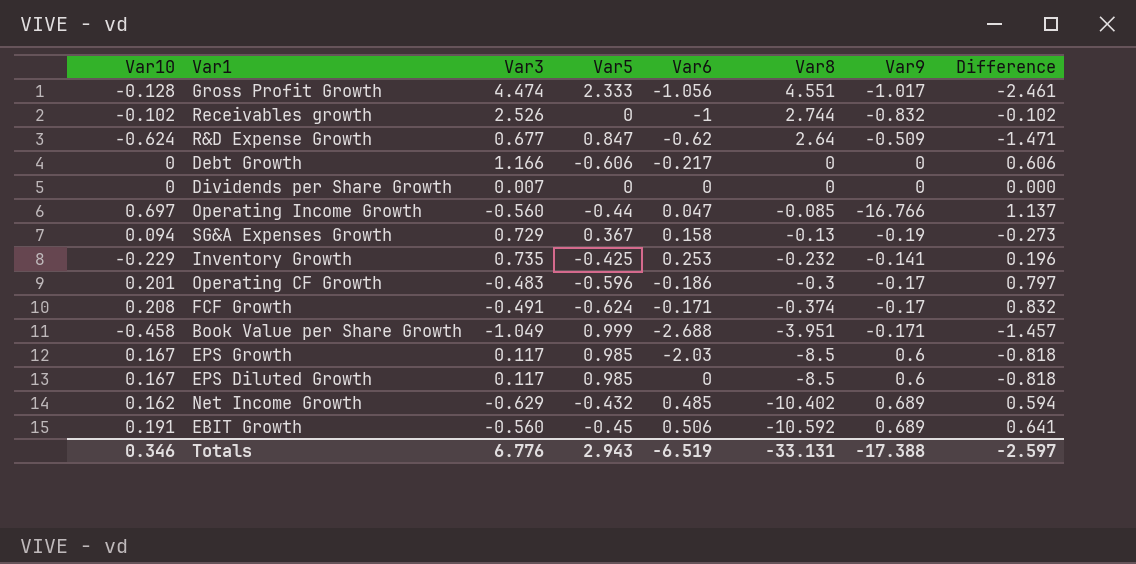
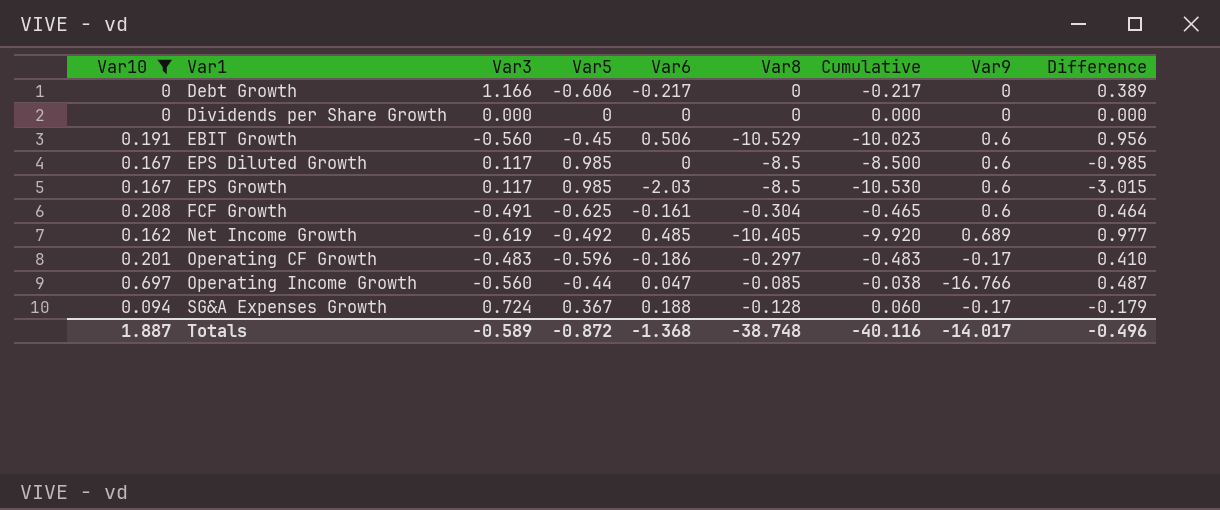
filter: none -> Var10 >= 0
row order: Var8 descending -> Var1 ascending
column Cumulative | formula: none -> [Var6] + [Var8]
column Difference | formula: [Var10] - [Var5] -> [Var6] - [Var5]
Dividends per Share Growth | Var3: 0.007 -> 0.000
EBIT Growth | Var8: -10.592 -> -10.529
EBIT Growth | Var9: 0.689 -> 0.6
FCF Growth | Var5: -0.624 -> -0.625
FCF Growth | Var6: -0.171 -> -0.161
FCF Growth | Var8: -0.374 -> -0.304
FCF Growth | Var9: -0.17 -> 0.6
Net Income Growth | Var3: -0.629 -> -0.619
Net Income Growth | Var5: -0.432 -> -0.492
Net Income Growth | Var8: -10.402 -> -10.405
Operating CF Growth | Var8: -0.3 -> -0.297
SG&A Expenses Growth | Var3: 0.729 -> 0.724
SG&A Expenses Growth | Var6: 0.158 -> 0.188
SG&A Expenses Growth | Var8: -0.13 -> -0.128
SG&A Expenses Growth | Var9: -0.19 -> -0.17
Totals | Var10: 0.346 -> 1.887
Totals | Var3: 6.776 -> -0.589
Totals | Var5: 2.943 -> -0.872
Totals | Var6: -6.519 -> -1.368
Totals | Var8: -33.131 -> -38.748
Totals | Var9: -17.388 -> -14.017
Totals | Difference: -2.597 -> -0.496

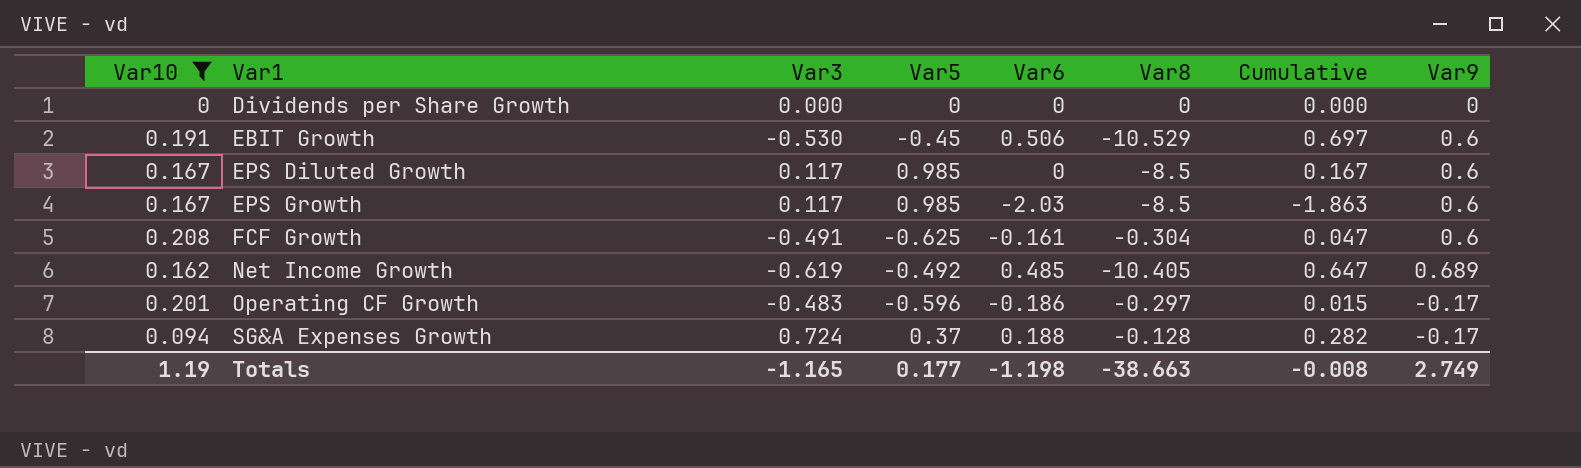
column Difference | formula: [Var6] - [Var5] -> none
column Cumulative | formula: [Var6] + [Var8] -> [Var10] + [Var6]
row Debt Growth: 0 | 1.166 | -0.606 | -0.217 | 0 | -0.217 | 0 | 0.389 -> none
row Operating Income Growth: 0.697 | -0.560 | -0.44 | 0.047 | -0.085 | -0.038 | -16.766 | 0.487 -> none
EBIT Growth | Var3: -0.560 -> -0.530
SG&A Expenses Growth | Var5: 0.367 -> 0.37
Totals | Var10: 1.887 -> 1.19
Totals | Var3: -0.589 -> -1.165
Totals | Var5: -0.872 -> 0.177
Totals | Var6: -1.368 -> -1.198
Totals | Var8: -38.748 -> -38.663
Totals | Cumulative: -40.116 -> -0.008
Totals | Var9: -14.017 -> 2.749

